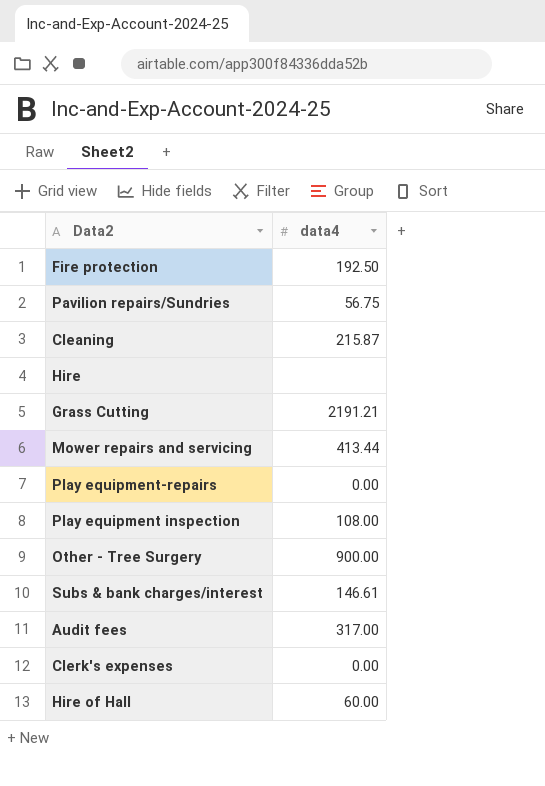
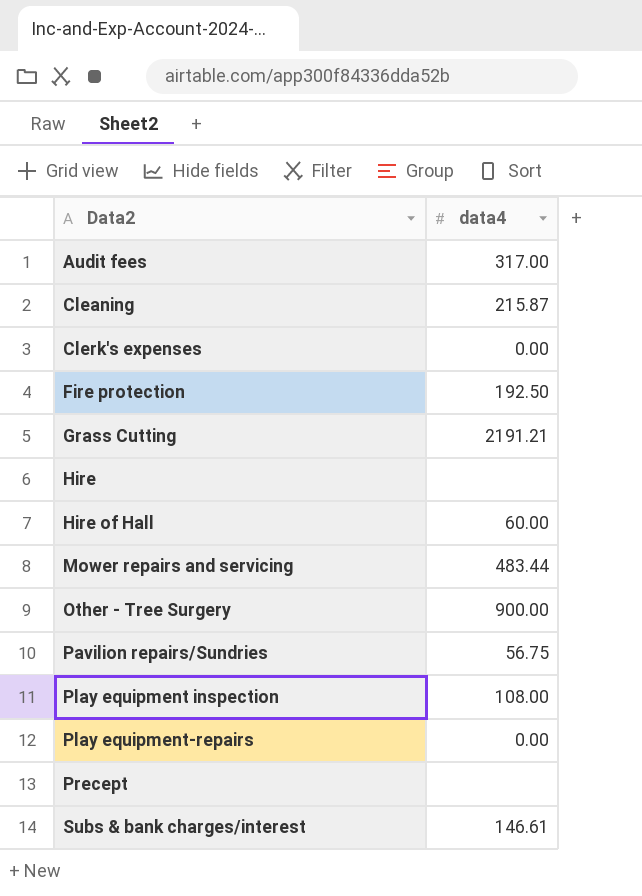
row order: none -> Data2 ascending
Mower repairs and servicing | data4: 413.44 -> 483.44
row Precept: none -> none

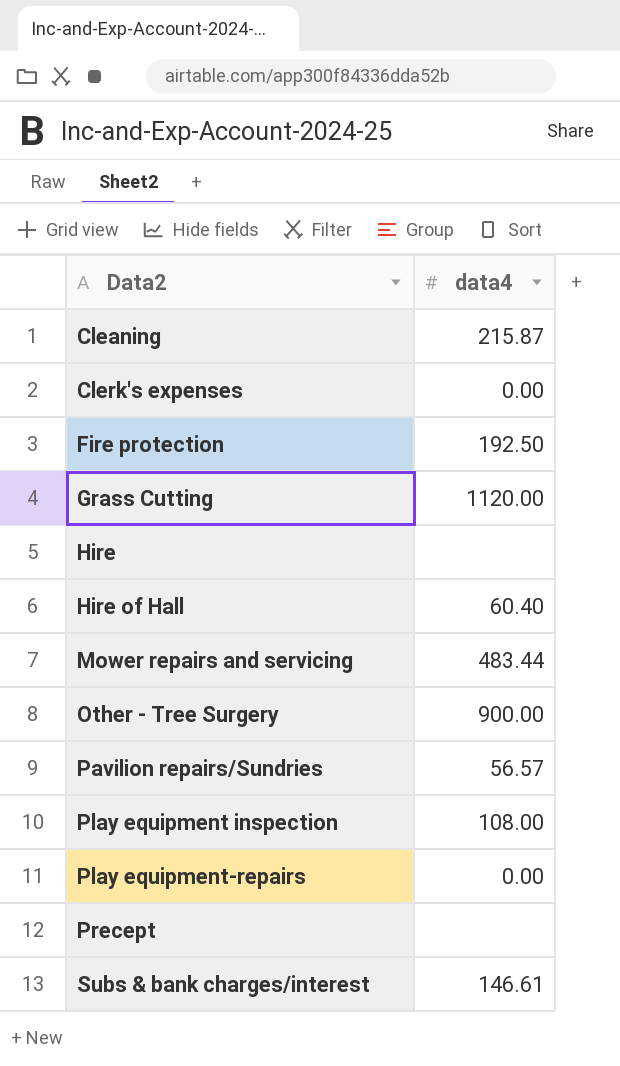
row Audit fees: 317.00 -> none
Grass Cutting | data4: 2191.21 -> 1120.00
Hire of Hall | data4: 60.00 -> 60.40
Pavilion repairs/Sundries | data4: 56.75 -> 56.57

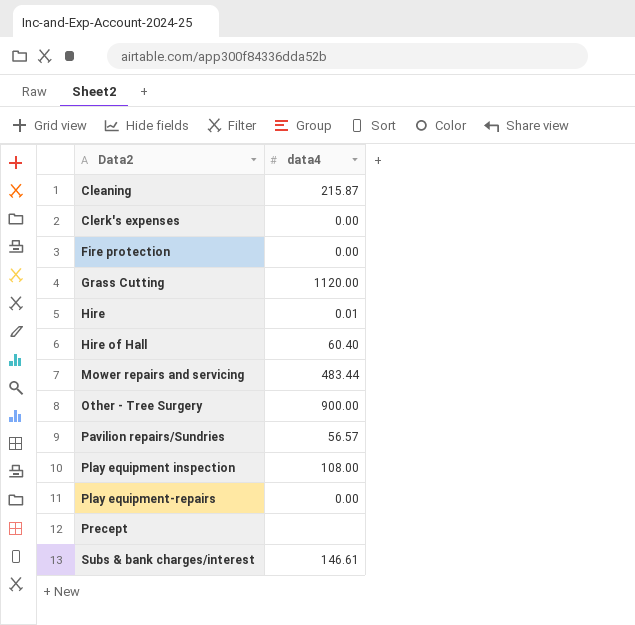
Fire protection | data4: 192.50 -> 0.00
Hire | data4: none -> 0.01

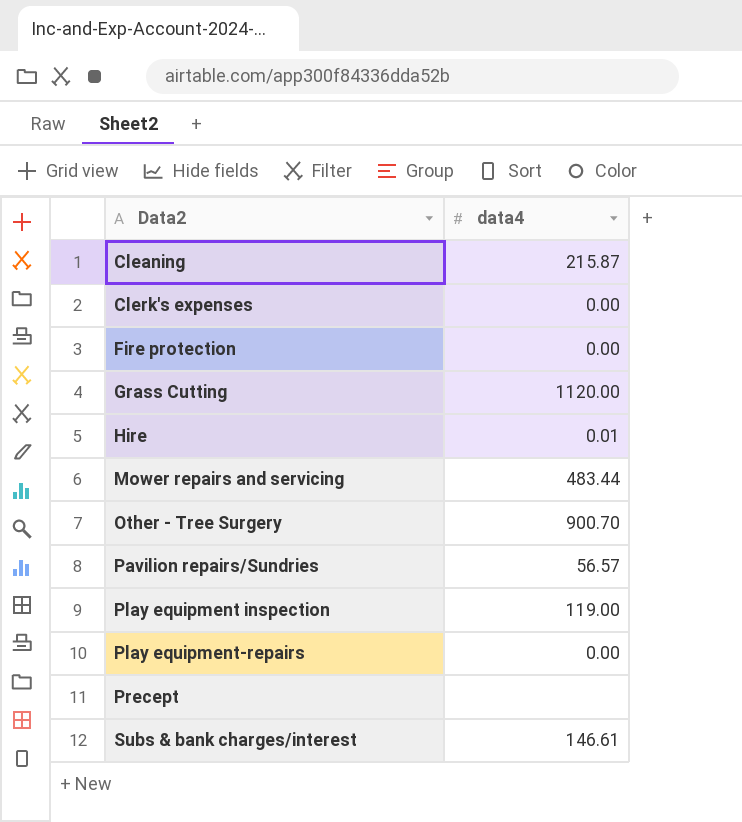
row Hire of Hall: 60.40 -> none
Other - Tree Surgery | data4: 900.00 -> 900.70
Play equipment inspection | data4: 108.00 -> 119.00

